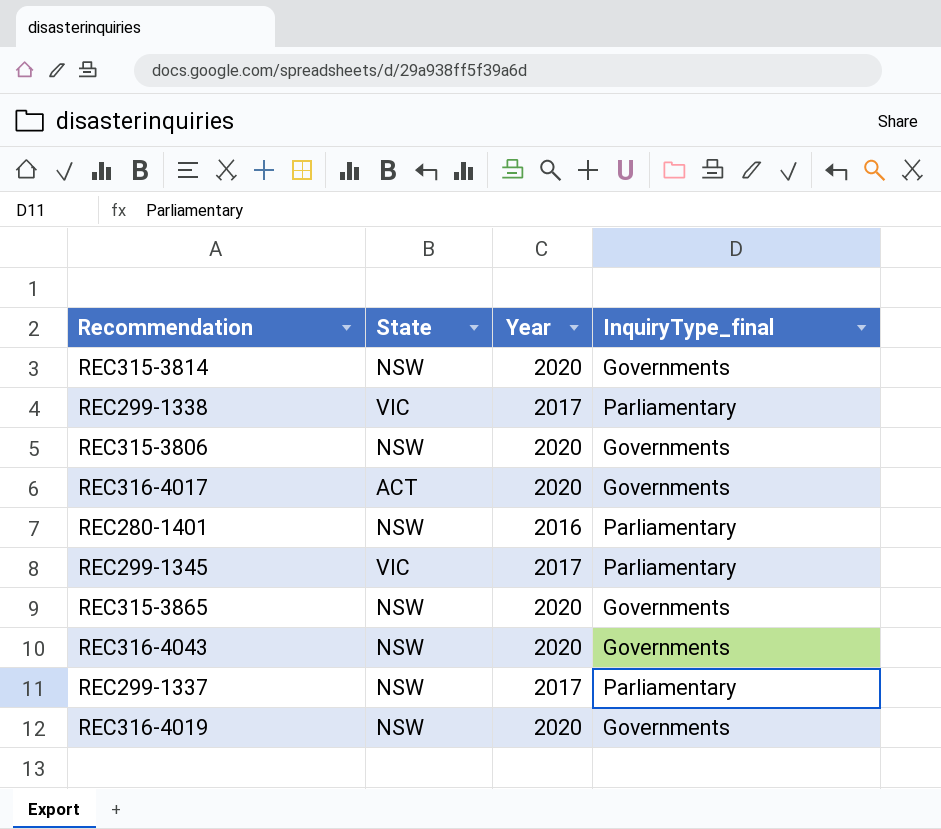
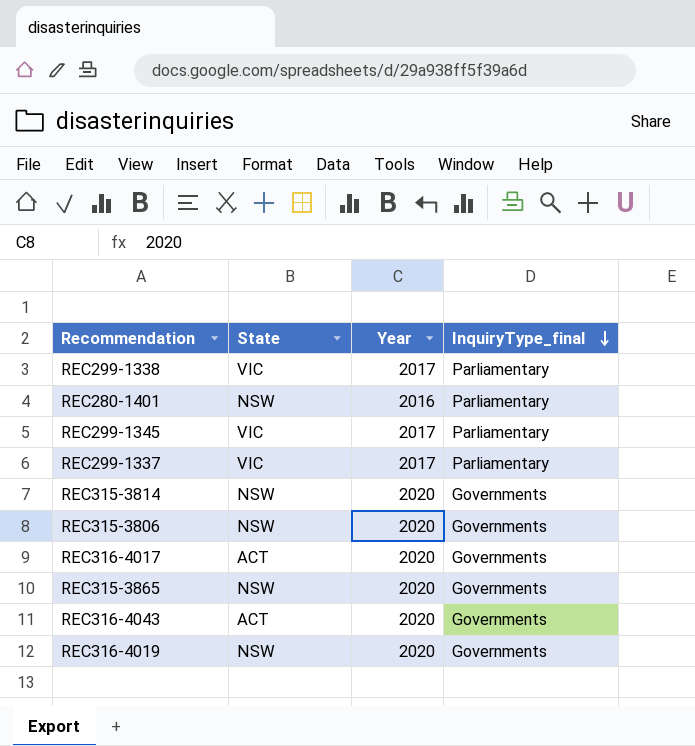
row order: none -> InquiryType_final descending
REC299-1337 | State: NSW -> VIC
REC316-4043 | State: NSW -> ACT

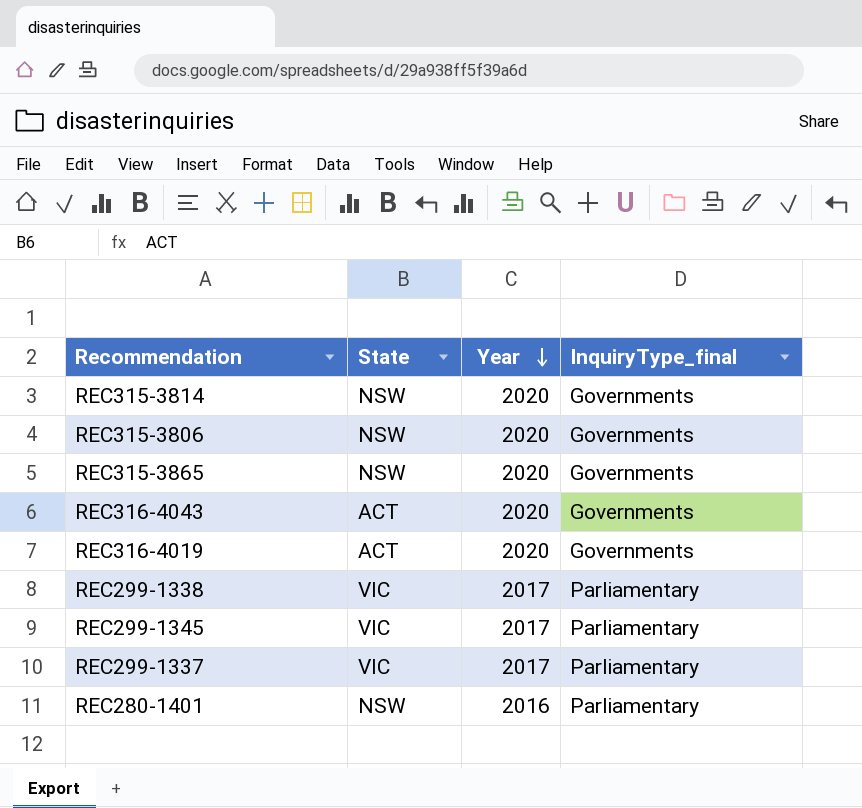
row order: InquiryType_final descending -> Year descending
row REC316-4017: ACT | 2020 | Governments -> none
REC316-4019 | State: NSW -> ACT

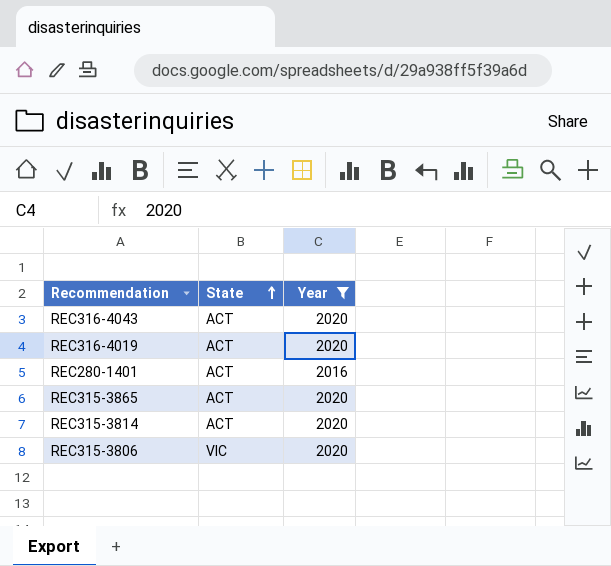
filter: none -> Year != 2017
row order: Year descending -> State ascending
column InquiryType_final | position: 4 -> none
REC280-1401 | State: NSW -> ACT
REC315-3865 | State: NSW -> ACT
REC315-3814 | State: NSW -> ACT
REC315-3806 | State: NSW -> VIC

